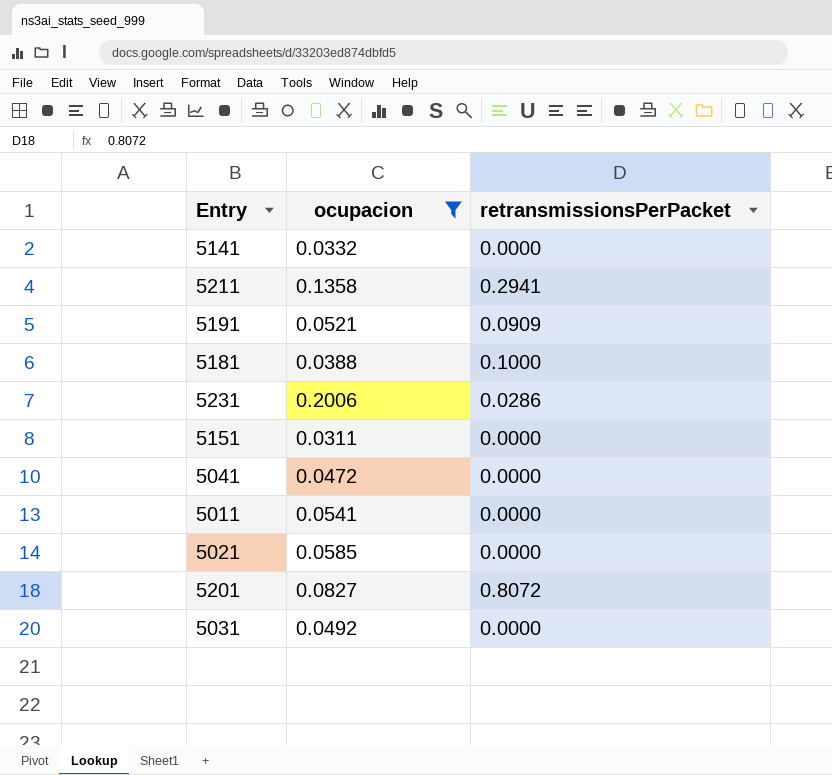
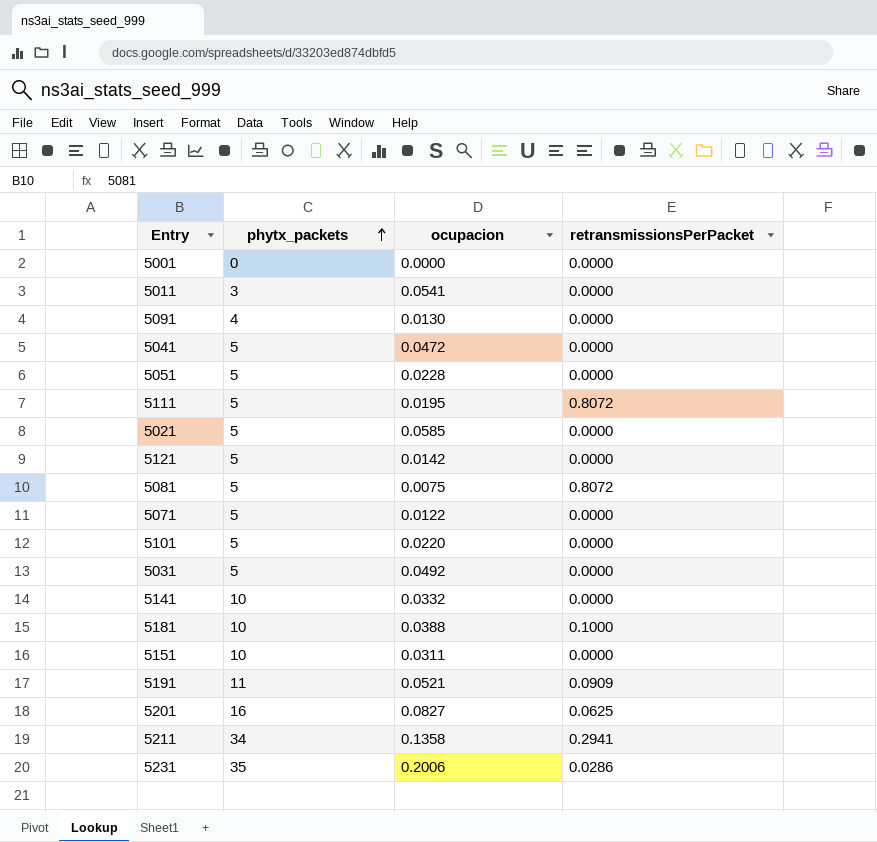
filter: ocupacion >= 0.0311 -> none
row order: none -> phytx_packets ascending
column phytx_packets | position: none -> 2
5201 | retransmissionsPerPacket: 0.8072 -> 0.0625

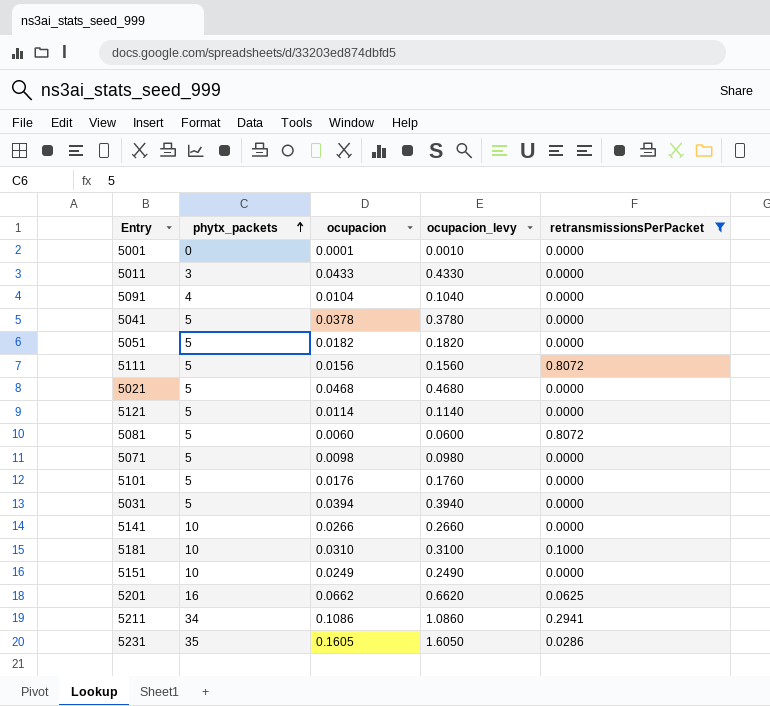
filter: none -> retransmissionsPerPacket != 0.0909
column ocupacion_levy | formula: none -> [ocupacion] * 10
5001 | ocupacion: 0.0000 -> 0.0001
5011 | ocupacion: 0.0541 -> 0.0433
5091 | ocupacion: 0.0130 -> 0.0104
5041 | ocupacion: 0.0472 -> 0.0378
5051 | ocupacion: 0.0228 -> 0.0182
5111 | ocupacion: 0.0195 -> 0.0156
5021 | ocupacion: 0.0585 -> 0.0468
5121 | ocupacion: 0.0142 -> 0.0114
5081 | ocupacion: 0.0075 -> 0.0060
5071 | ocupacion: 0.0122 -> 0.0098
5101 | ocupacion: 0.0220 -> 0.0176
5031 | ocupacion: 0.0492 -> 0.0394
5141 | ocupacion: 0.0332 -> 0.0266
5181 | ocupacion: 0.0388 -> 0.0310
5151 | ocupacion: 0.0311 -> 0.0249
5201 | ocupacion: 0.0827 -> 0.0662
5211 | ocupacion: 0.1358 -> 0.1086
5231 | ocupacion: 0.2006 -> 0.1605

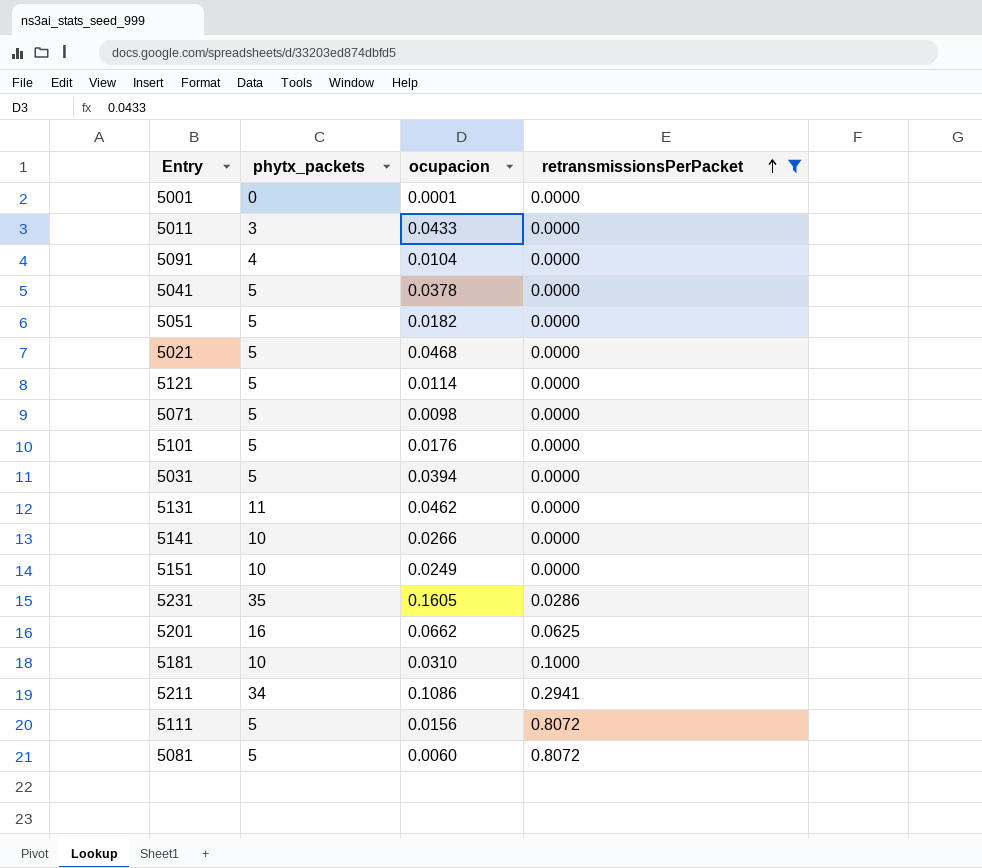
row order: phytx_packets ascending -> retransmissionsPerPacket ascending
column ocupacion_levy | formula: [ocupacion] * 10 -> none
row 5131: none -> 11 | 0.0462 | 0.0000

